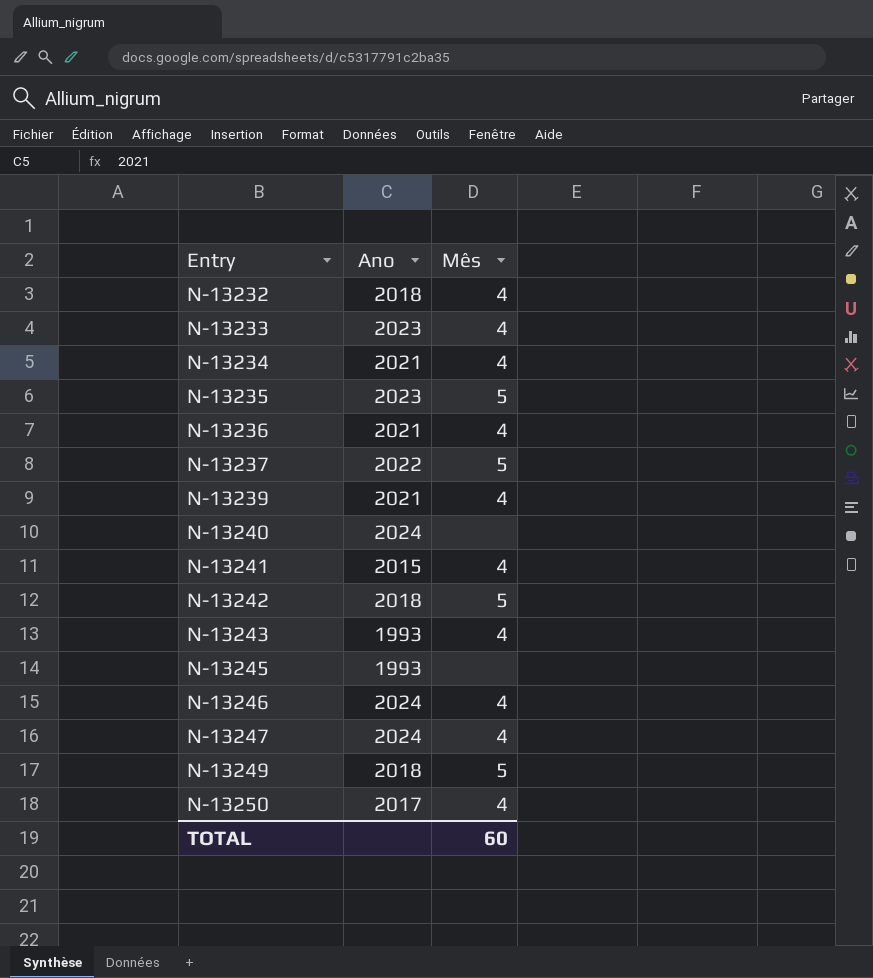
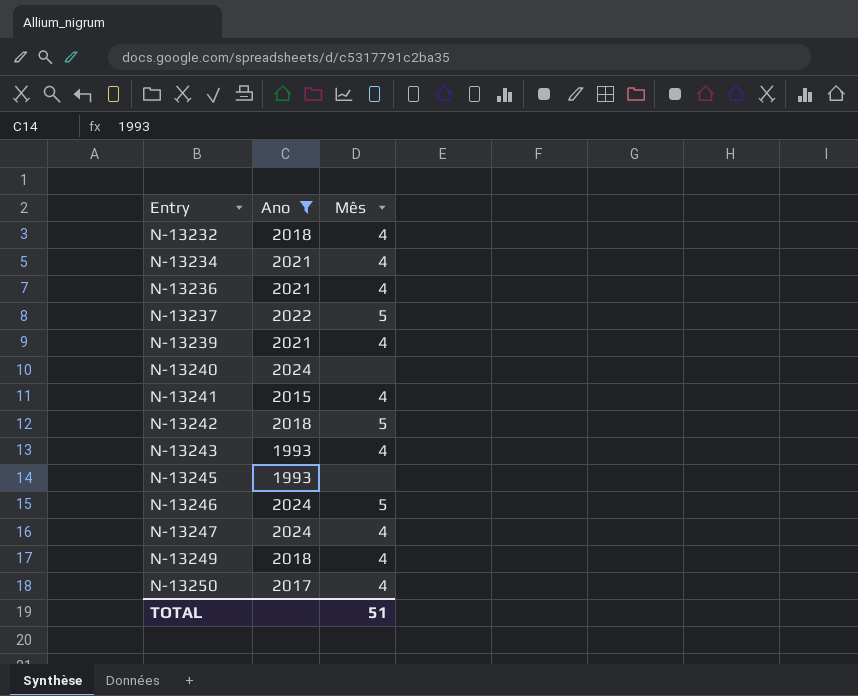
filter: none -> Ano != 2023
N-13246 | Mês: 4 -> 5
N-13249 | Mês: 5 -> 4
TOTAL | Mês: 60 -> 51

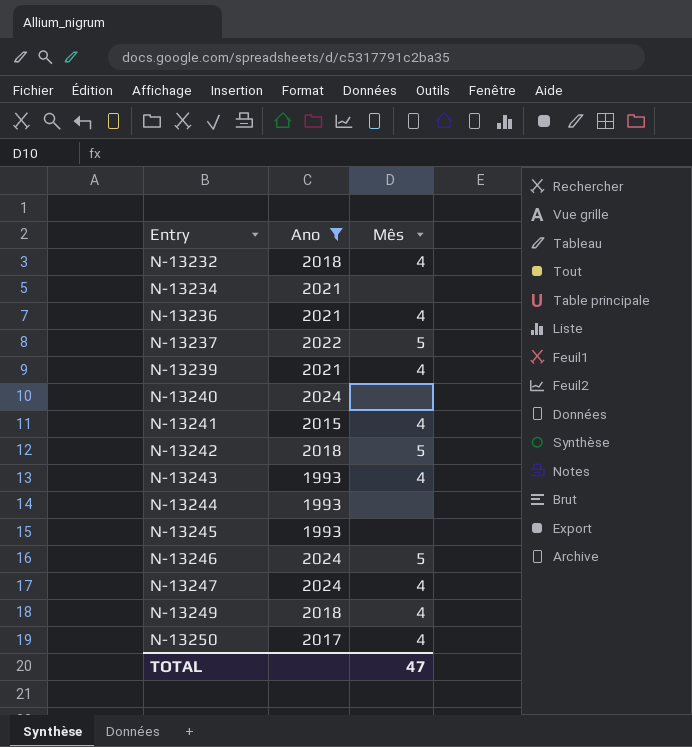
N-13234 | Mês: 4 -> none
row N-13244: none -> 1993 | none
TOTAL | Mês: 51 -> 47

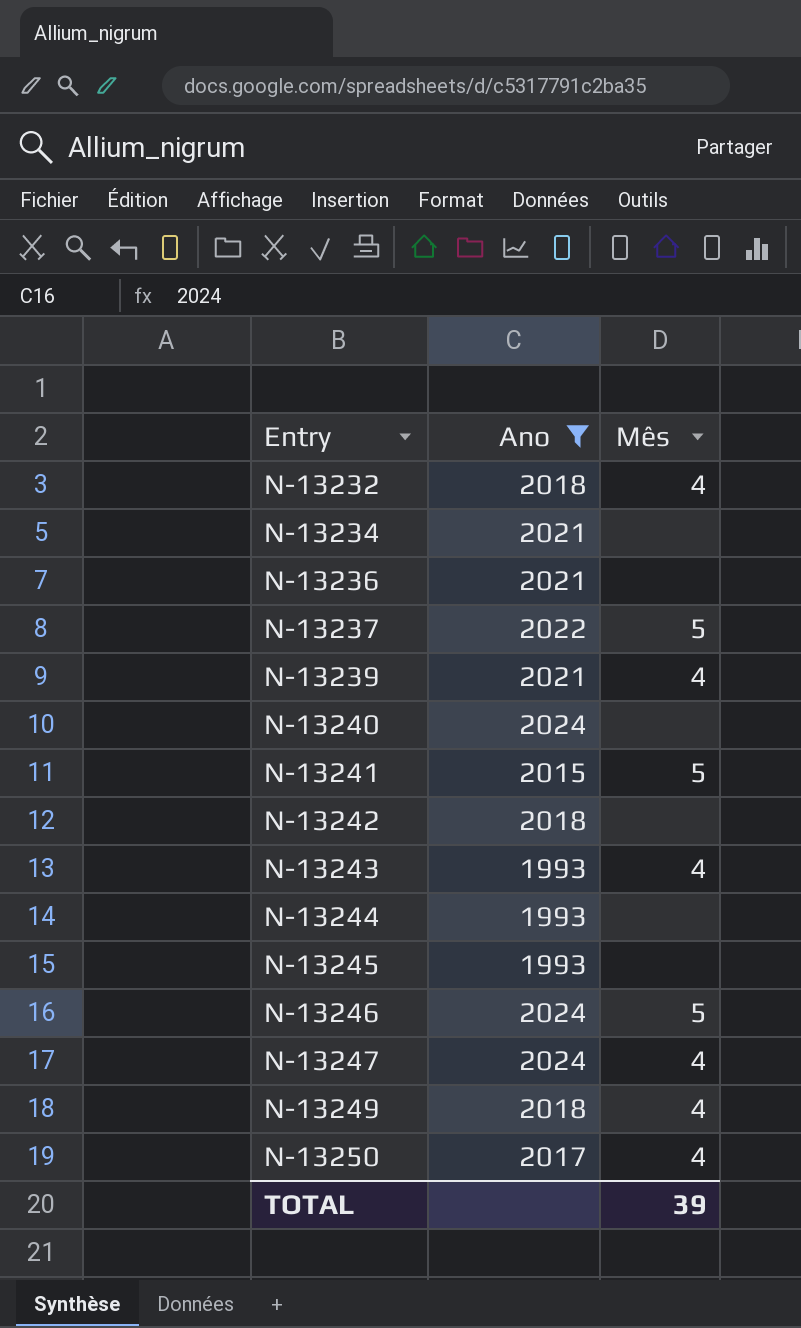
N-13236 | Mês: 4 -> none
N-13241 | Mês: 4 -> 5
N-13242 | Mês: 5 -> none
TOTAL | Mês: 47 -> 39

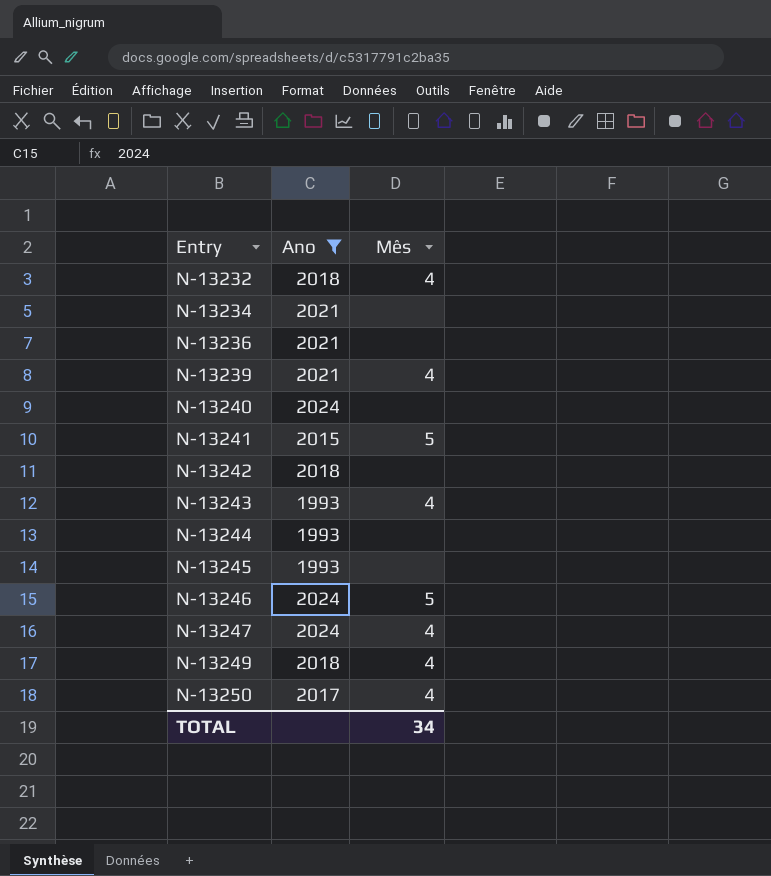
row N-13237: 2022 | 5 -> none
TOTAL | Mês: 39 -> 34

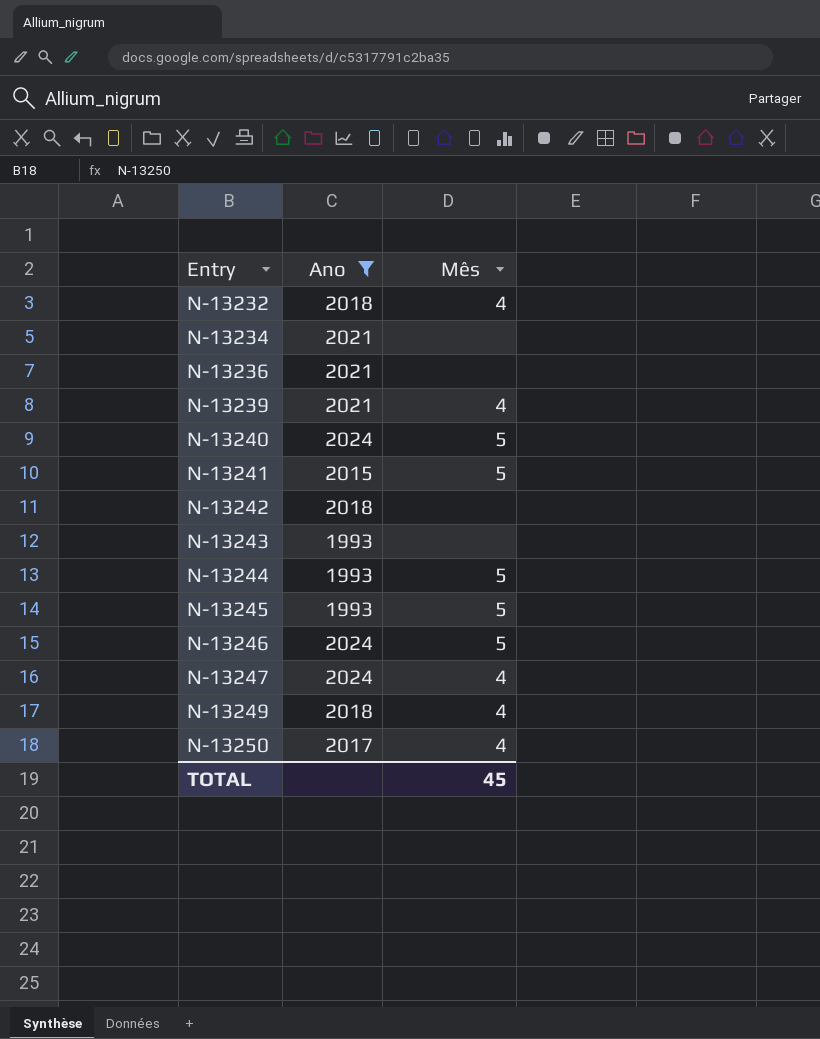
N-13240 | Mês: none -> 5
N-13243 | Mês: 4 -> none
N-13244 | Mês: none -> 5
N-13245 | Mês: none -> 5
TOTAL | Mês: 34 -> 45

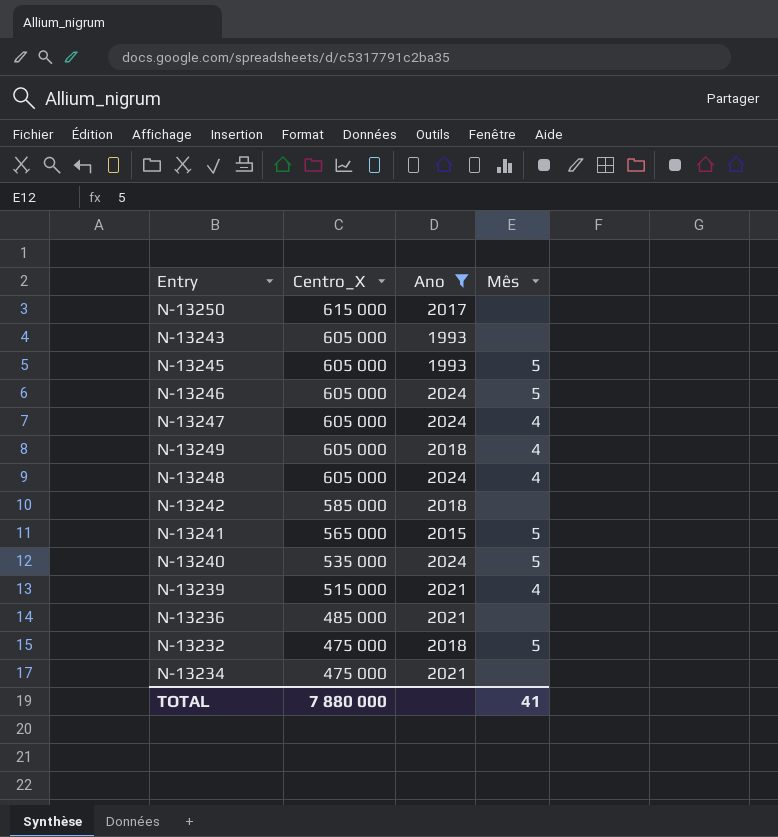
row order: Entry ascending -> Centro_X descending
column Centro_X | position: none -> 2
row N-13244: 1993 | 5 -> none
N-13250 | Mês: 4 -> none
row N-13248: none -> 605 000 | 2024 | 4
N-13232 | Mês: 4 -> 5
TOTAL | Mês: 45 -> 41

